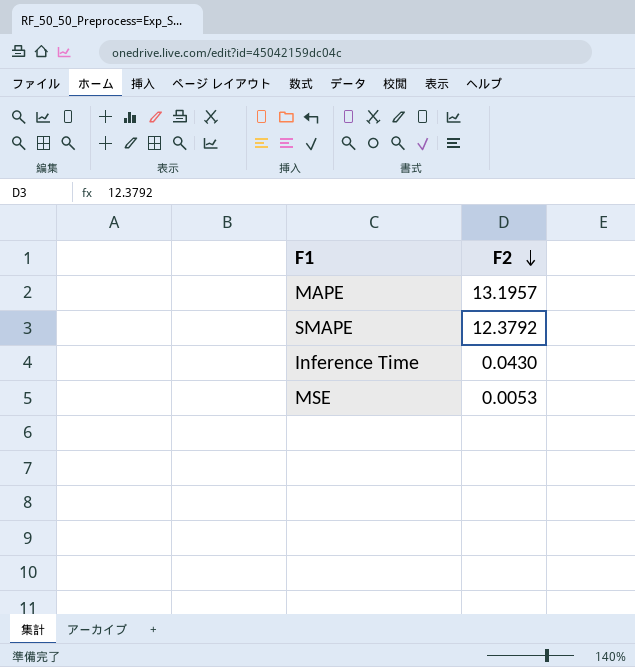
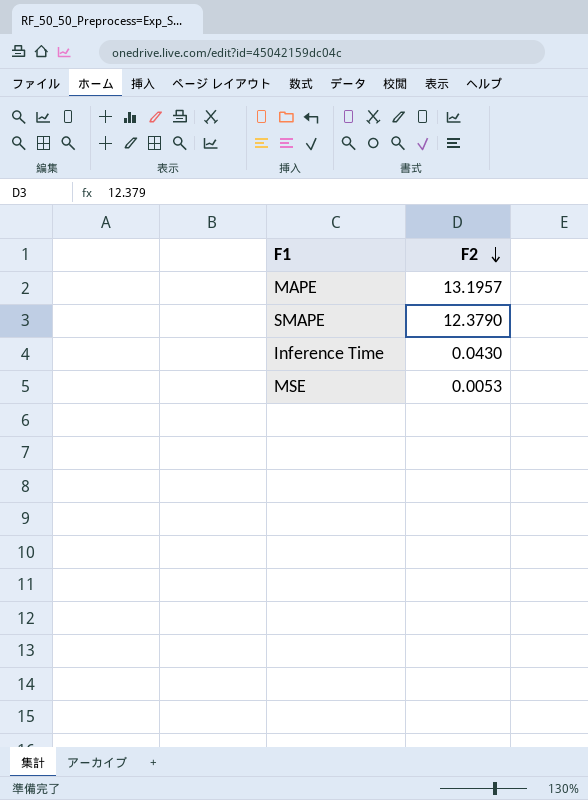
SMAPE | F2: 12.3792 -> 12.3790

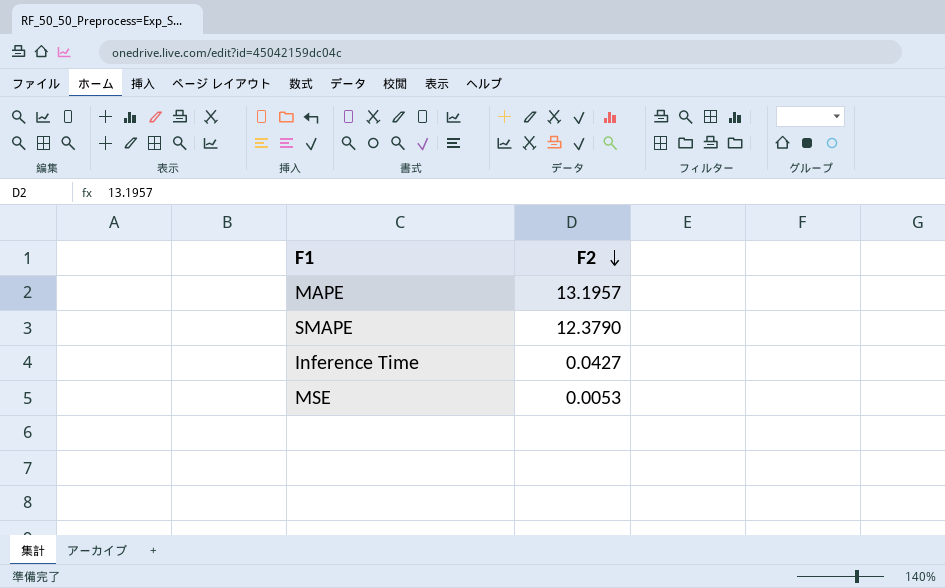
Inference Time | F2: 0.0430 -> 0.0427

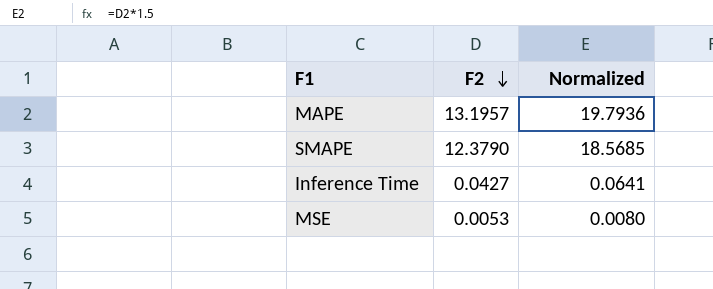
column Normalized | formula: none -> [F2] * 1.5

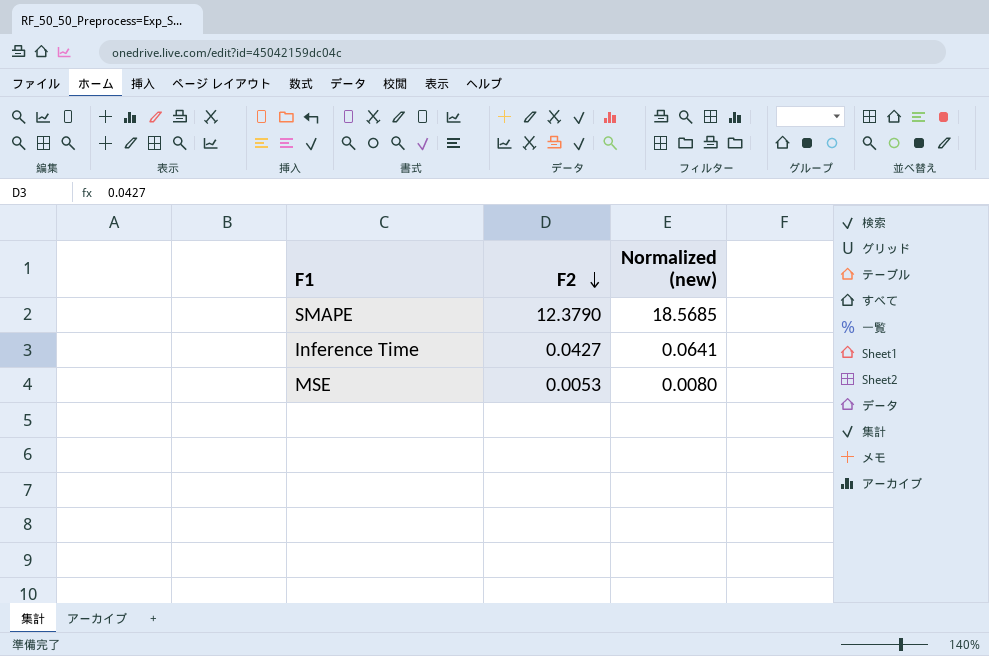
column name: Normalized -> Normalized (new)
row MAPE: 13.1957 | 19.7936 -> none

